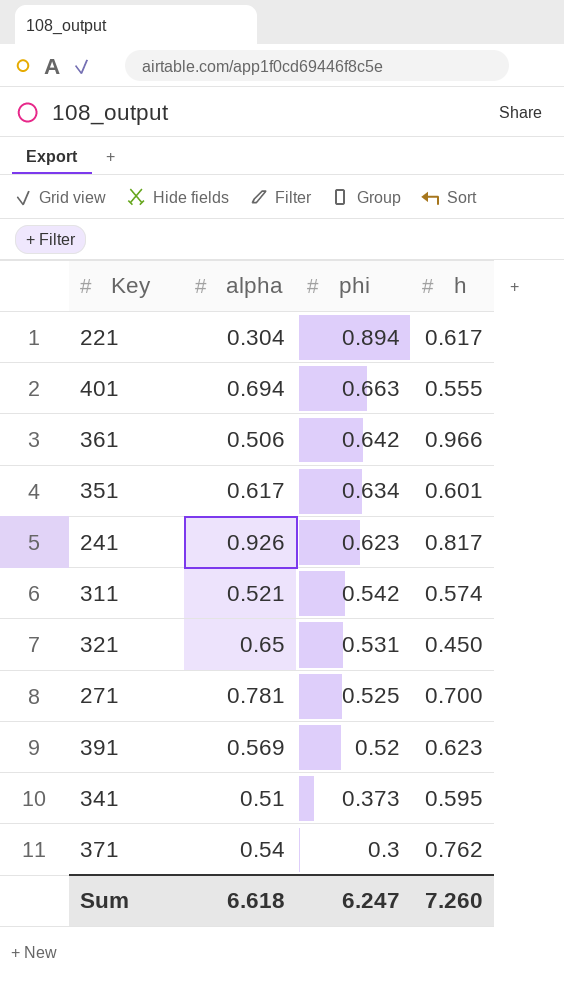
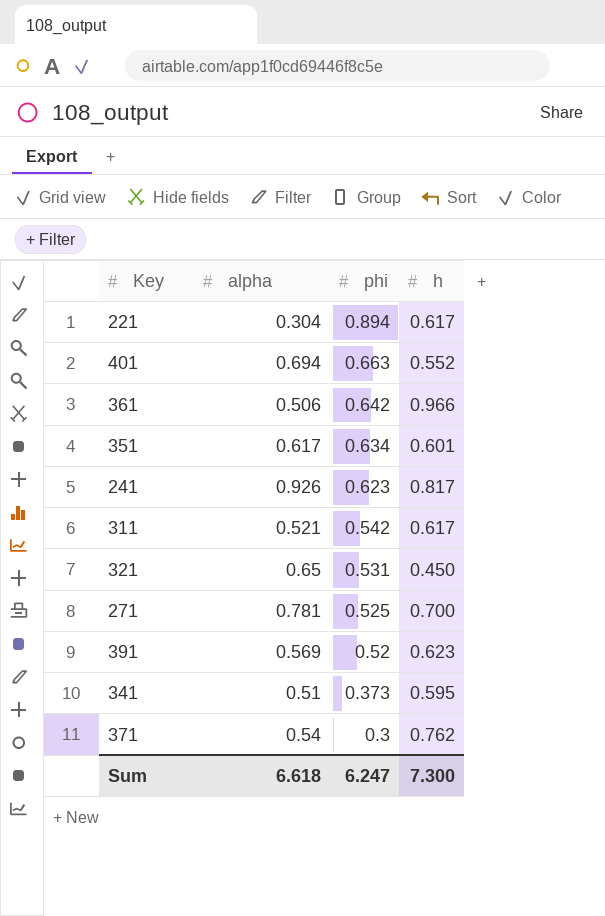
401 | h: 0.555 -> 0.552
311 | h: 0.574 -> 0.617
Sum | h: 7.260 -> 7.300

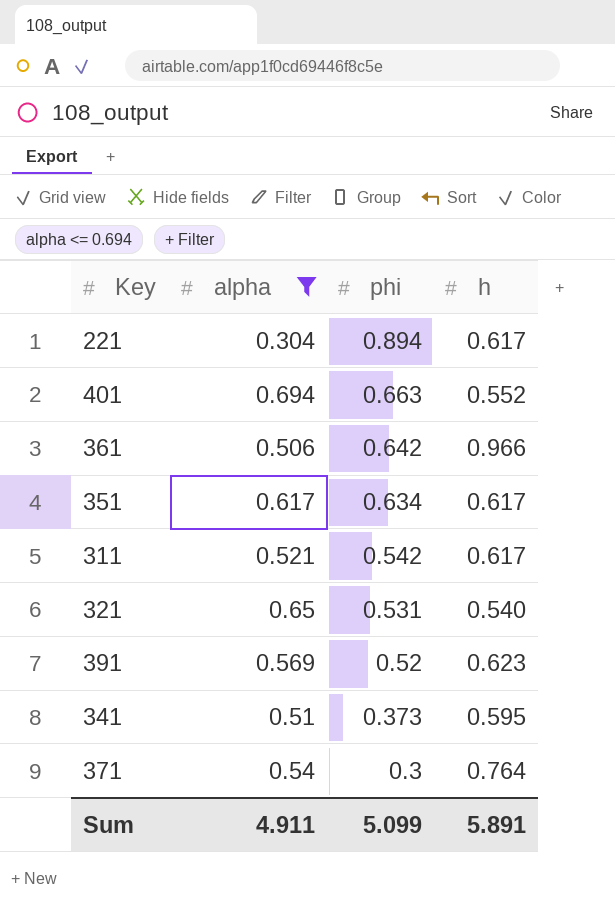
filter: none -> alpha <= 0.694
351 | h: 0.601 -> 0.617
321 | h: 0.450 -> 0.540
371 | h: 0.762 -> 0.764
Sum | alpha: 6.618 -> 4.911
Sum | phi: 6.247 -> 5.099
Sum | h: 7.300 -> 5.891

